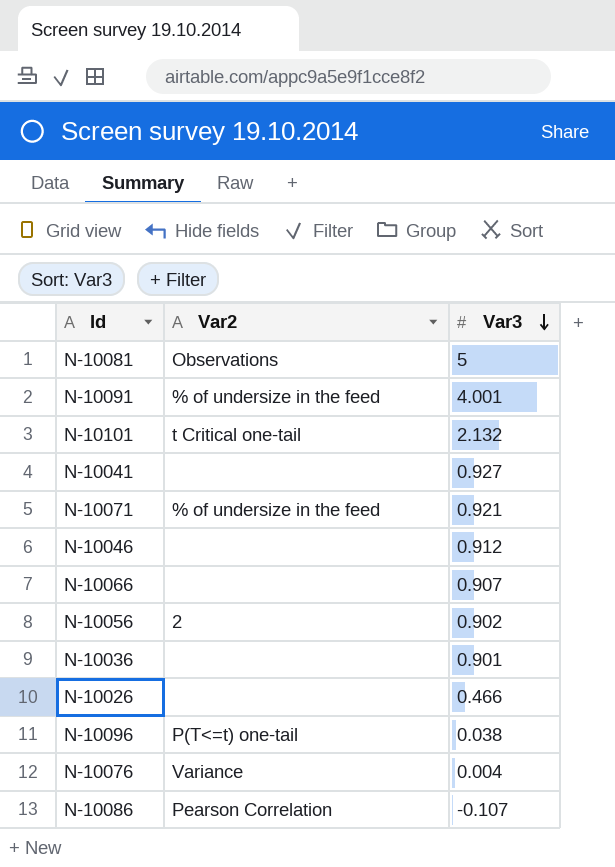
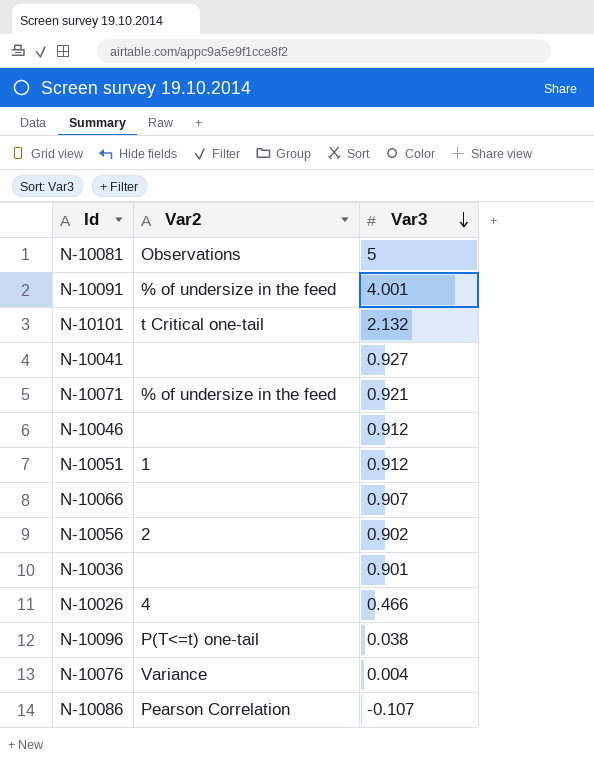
row N-10051: none -> 1 | 0.912
N-10026 | Var2: none -> 4

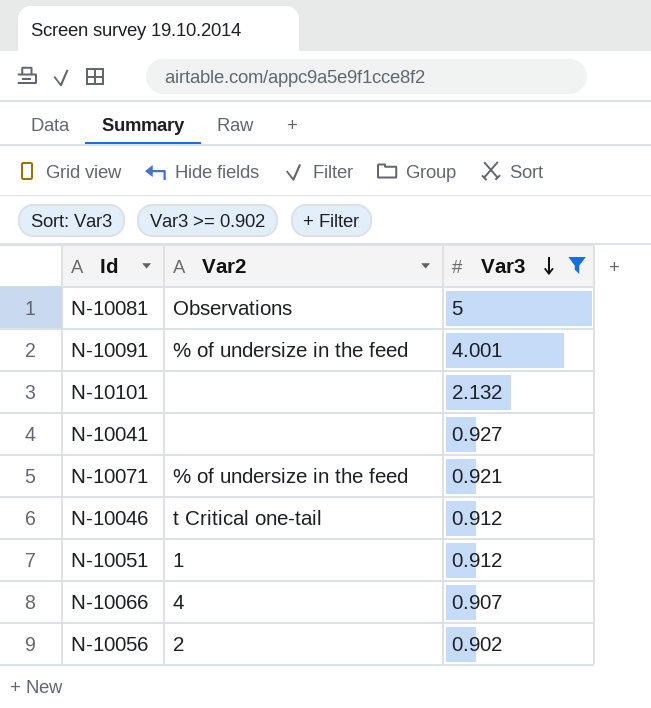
filter: none -> Var3 >= 0.902
N-10101 | Var2: t Critical one-tail -> none
N-10046 | Var2: none -> t Critical one-tail
N-10066 | Var2: none -> 4

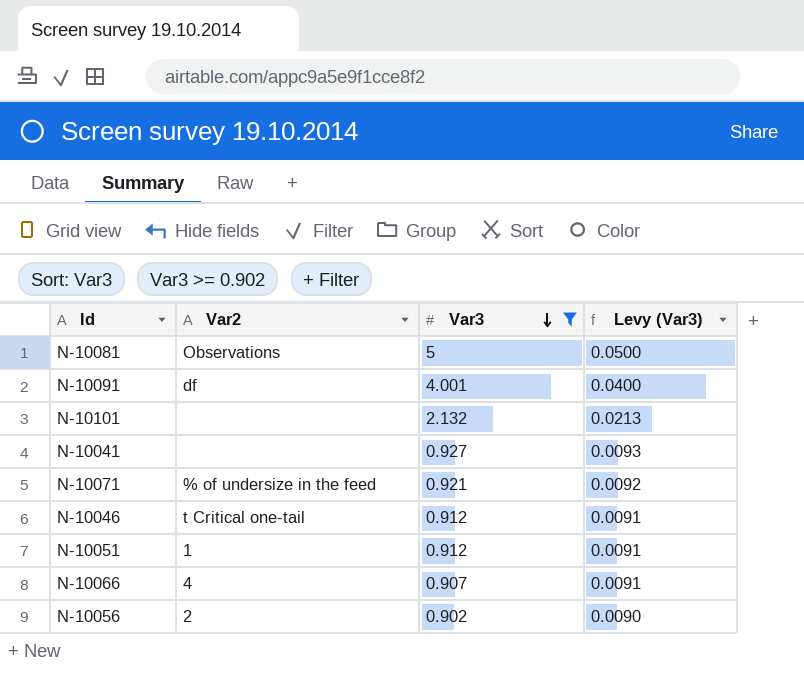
column Levy (Var3) | formula: none -> [Var3] * 0.01
N-10091 | Var2: % of undersize in the feed -> df

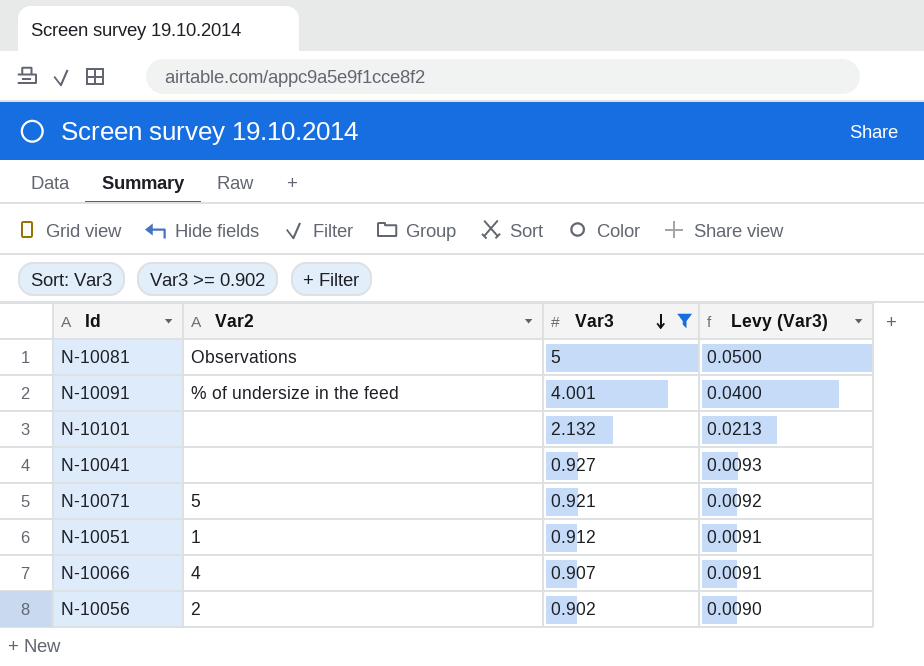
row N-10046: t Critical one-tail | 0.912 | 0.0091 -> none
N-10091 | Var2: df -> % of undersize in the feed
N-10071 | Var2: % of undersize in the feed -> 5

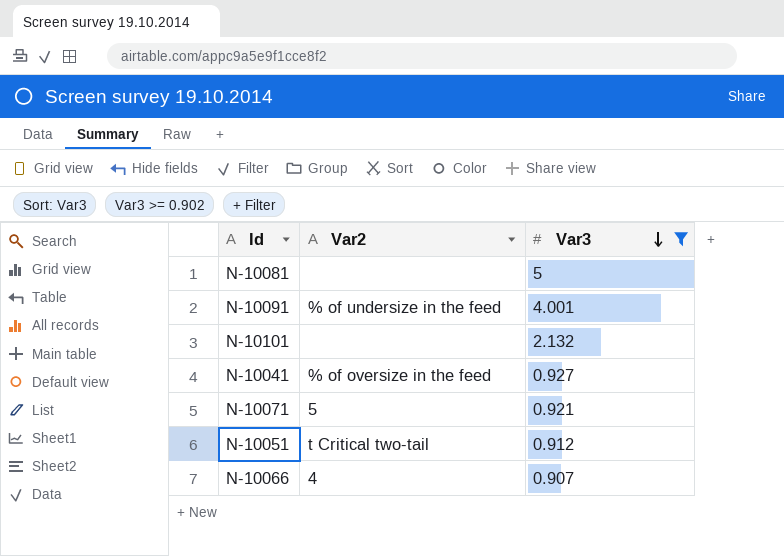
column Levy (Var3) | formula: [Var3] * 0.01 -> none
row N-10056: 2 | 0.902 | 0.0090 -> none
N-10081 | Var2: Observations -> none
N-10041 | Var2: none -> % of oversize in the feed
N-10051 | Var2: 1 -> t Critical two-tail

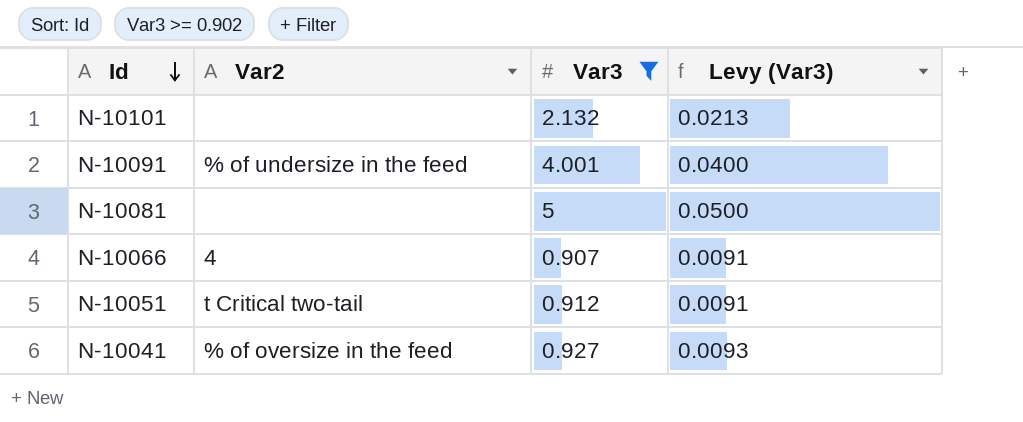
row order: Var3 descending -> Id descending
column Levy (Var3) | formula: none -> [Var3] * 0.01
row N-10071: 5 | 0.921 -> none

